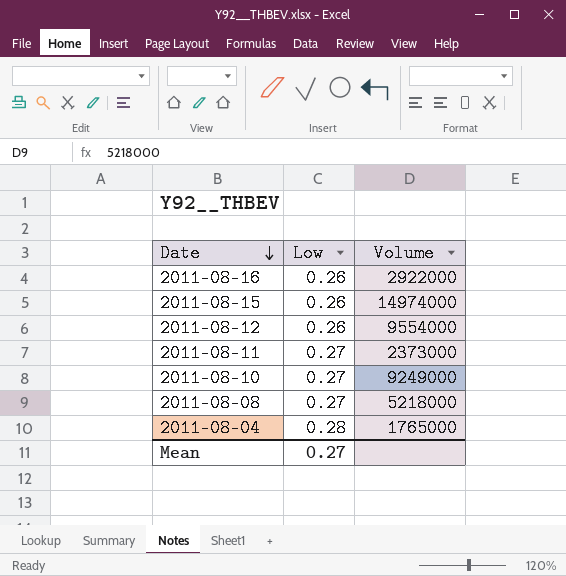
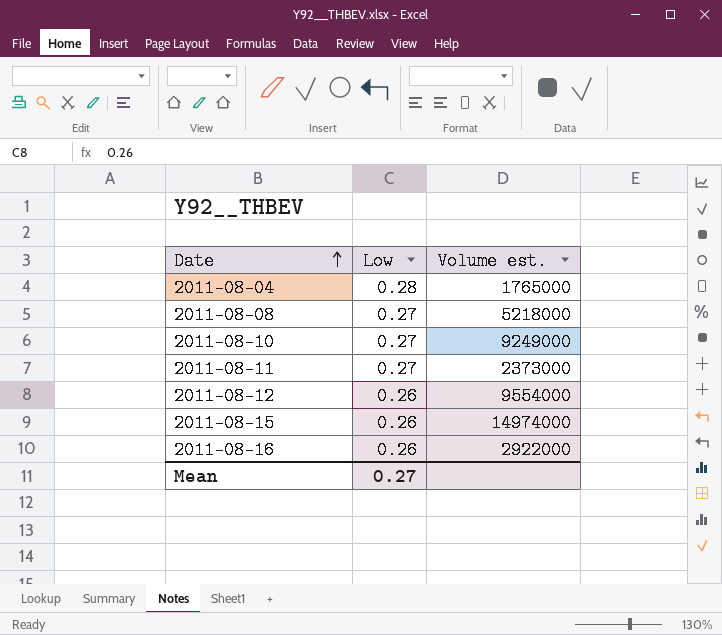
row order: Date descending -> Date ascending
column name: Volume -> Volume est.

